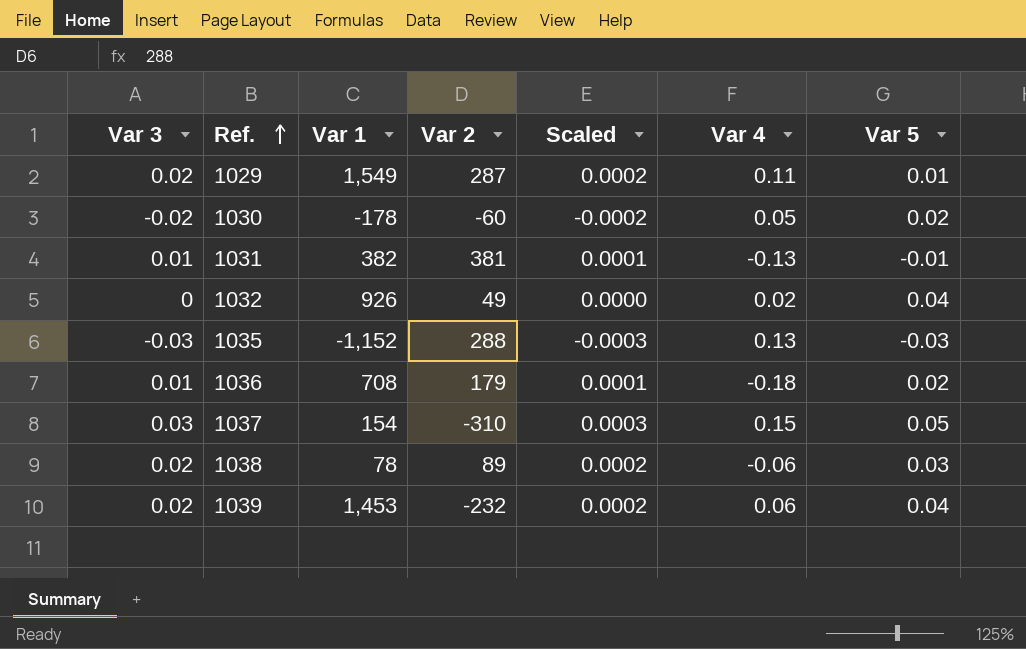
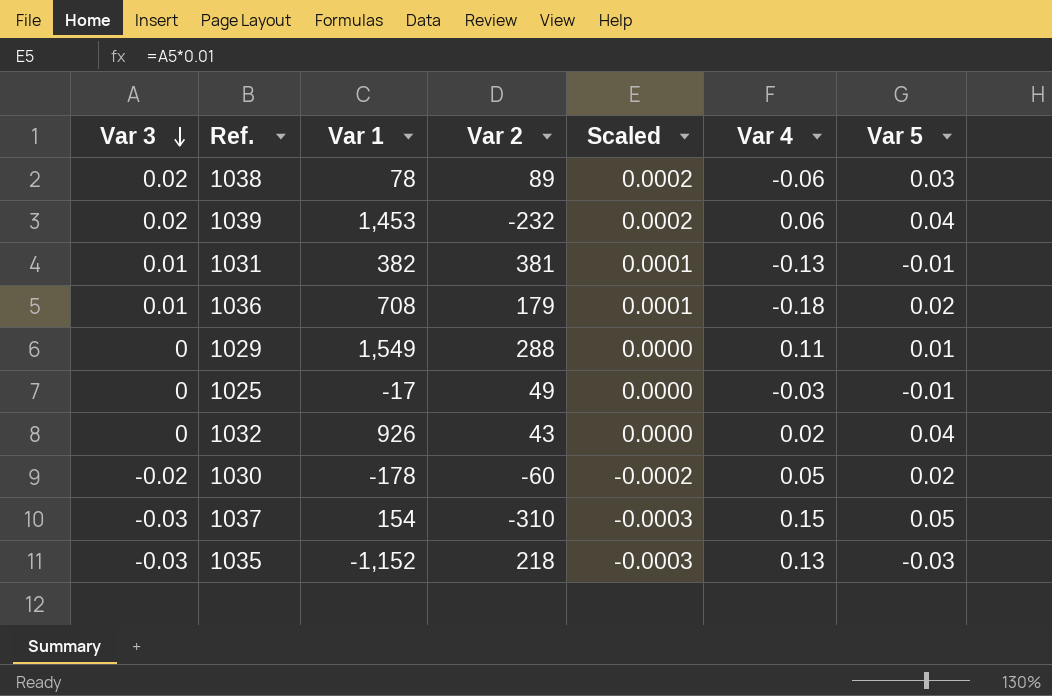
row order: Ref. ascending -> Var 3 descending
1029 | Var 3: 0.02 -> 0
1029 | Var 2: 287 -> 288
1029 | Scaled: 0.0002 -> 0.0000
row 1025: none -> 0 | -17 | 49 | 0.0000 | -0.03 | -0.01
1032 | Var 2: 49 -> 43
1037 | Var 3: 0.03 -> -0.03
1037 | Scaled: 0.0003 -> -0.0003
1035 | Var 2: 288 -> 218

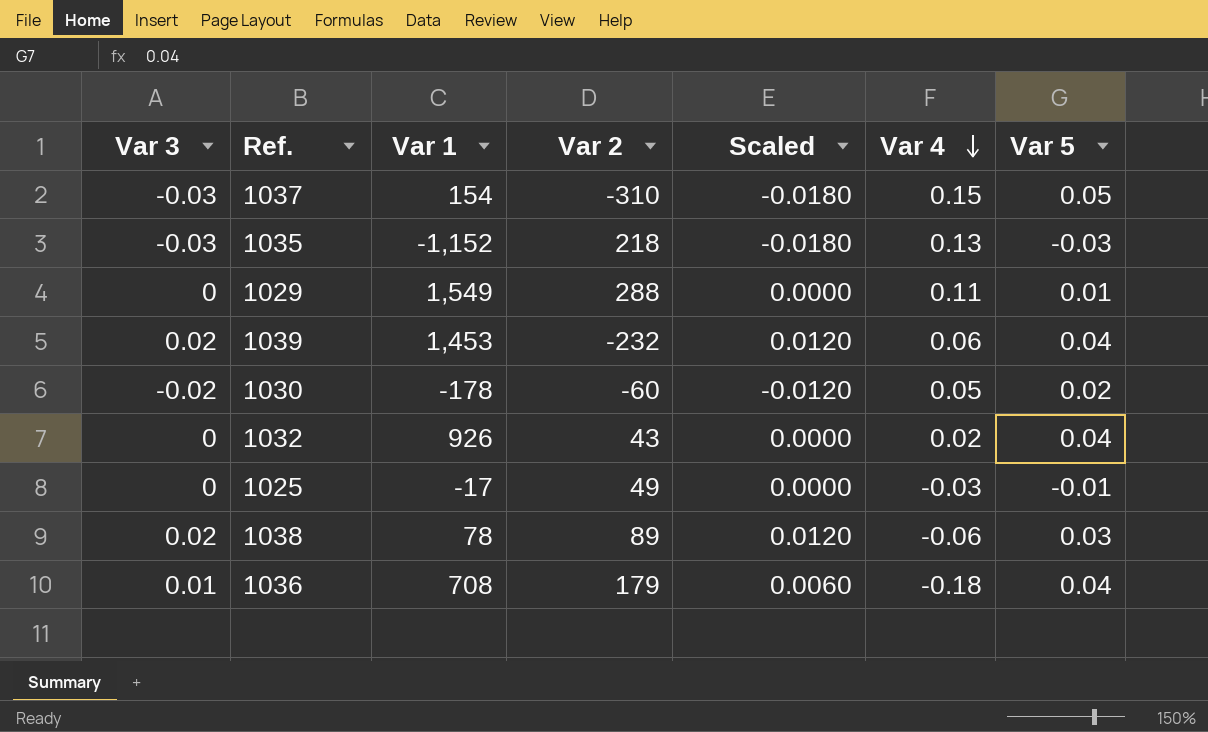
row order: Var 3 descending -> Var 4 descending
column Scaled | formula: [Var 3] * 0.01 -> [Var 3] * 0.6
row 1031: 0.01 | 382 | 381 | 0.0001 | -0.13 | -0.01 -> none
1036 | Var 5: 0.02 -> 0.04

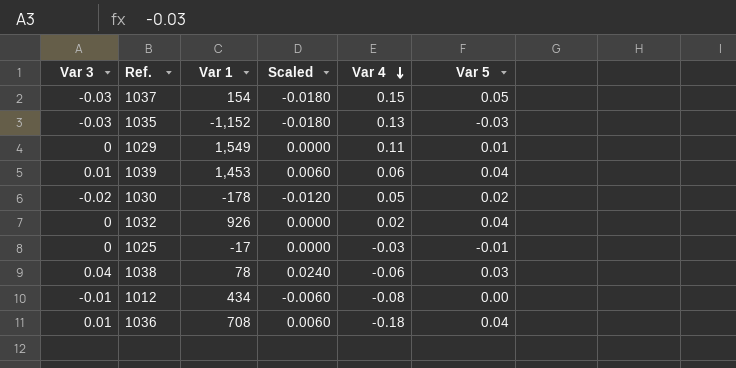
column Var 2 | position: 4 -> none
1039 | Var 3: 0.02 -> 0.01
1039 | Scaled: 0.0120 -> 0.0060
1038 | Var 3: 0.02 -> 0.04
1038 | Scaled: 0.0120 -> 0.0240
row 1012: none -> -0.01 | 434 | -0.0060 | -0.08 | 0.00

